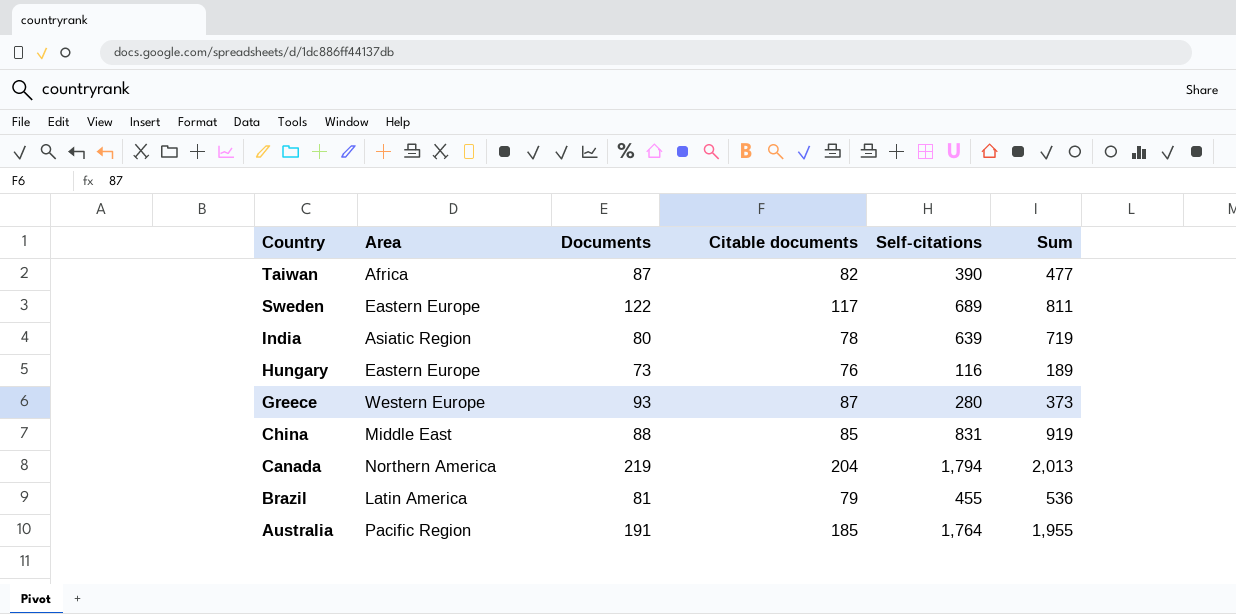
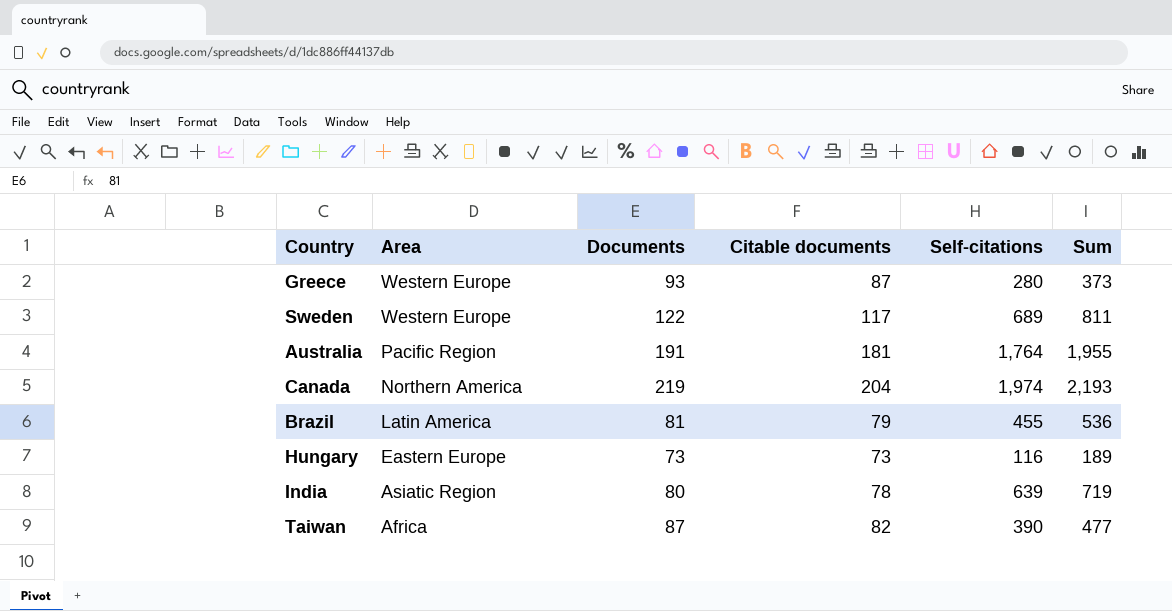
row order: Country descending -> Area descending
row China: Middle East | 88 | 85 | 831 | 919 -> none
Sweden | Area: Eastern Europe -> Western Europe
Australia | Citable documents: 185 -> 181
Canada | Self-citations: 1,794 -> 1,974
Canada | Sum: 2,013 -> 2,193
Hungary | Citable documents: 76 -> 73

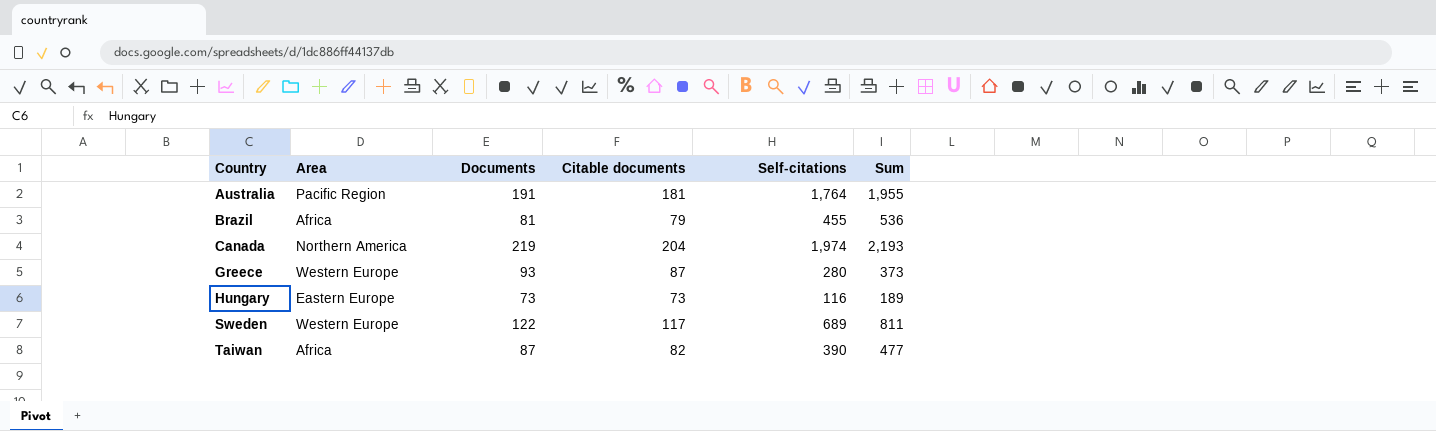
row order: Area descending -> Country ascending
row India: Asiatic Region | 80 | 78 | 639 | 719 -> none
Brazil | Area: Latin America -> Africa

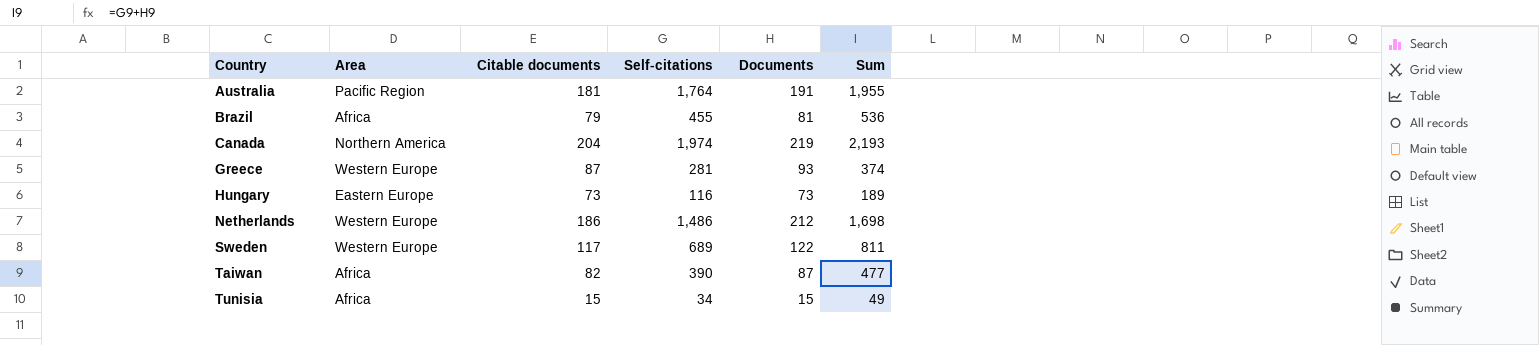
column Documents | position: 3 -> 5
Greece | Self-citations: 280 -> 281
Greece | Sum: 373 -> 374
row Netherlands: none -> Western Europe | 186 | 1,486 | 212 | 1,698
row Tunisia: none -> Africa | 15 | 34 | 15 | 49

